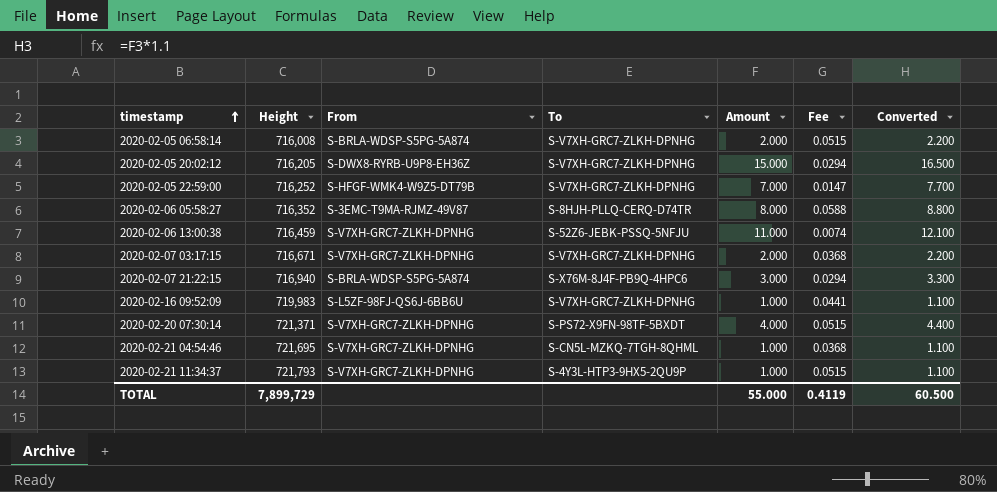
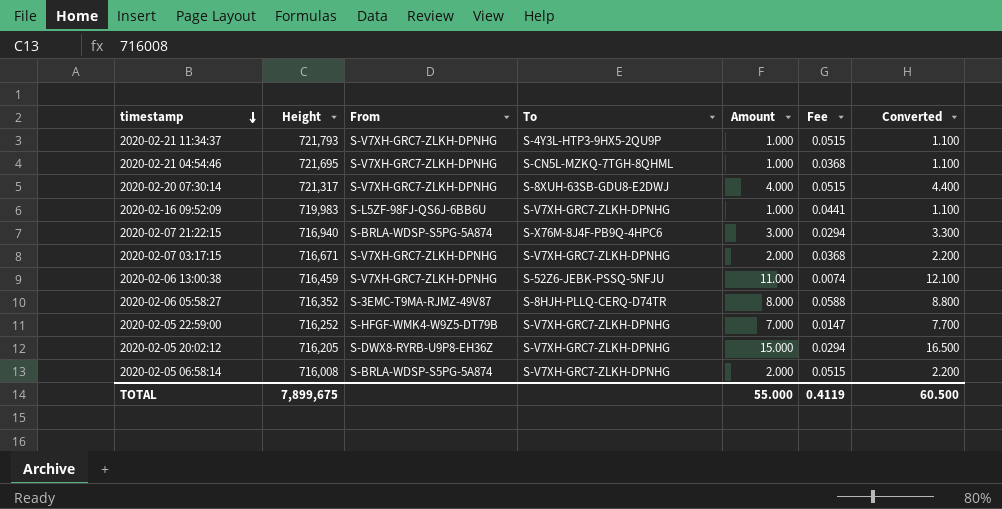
row order: timestamp ascending -> timestamp descending
2020-02-20 07:30:14 | Height: 721,371 -> 721,317
2020-02-20 07:30:14 | To: S-PS72-X9FN-98TF-5BXDT -> S-8XUH-63SB-GDU8-E2DWJ
TOTAL | Height: 7,899,729 -> 7,899,675

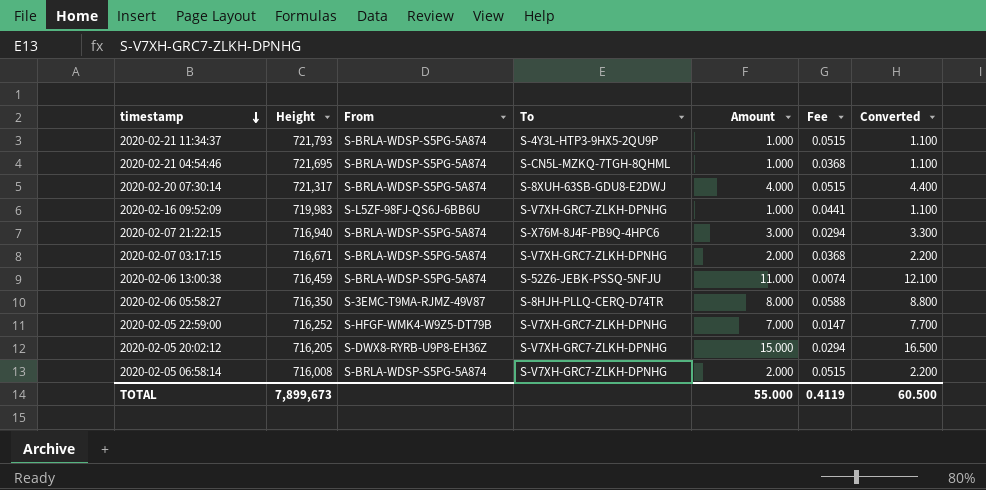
2020-02-21 11:34:37 | From: S-V7XH-GRC7-ZLKH-DPNHG -> S-BRLA-WDSP-S5PG-5A874
2020-02-21 04:54:46 | From: S-V7XH-GRC7-ZLKH-DPNHG -> S-BRLA-WDSP-S5PG-5A874
2020-02-20 07:30:14 | From: S-V7XH-GRC7-ZLKH-DPNHG -> S-BRLA-WDSP-S5PG-5A874
2020-02-07 03:17:15 | From: S-V7XH-GRC7-ZLKH-DPNHG -> S-BRLA-WDSP-S5PG-5A874
2020-02-06 13:00:38 | From: S-V7XH-GRC7-ZLKH-DPNHG -> S-BRLA-WDSP-S5PG-5A874
2020-02-06 05:58:27 | Height: 716,352 -> 716,350
TOTAL | Height: 7,899,675 -> 7,899,673

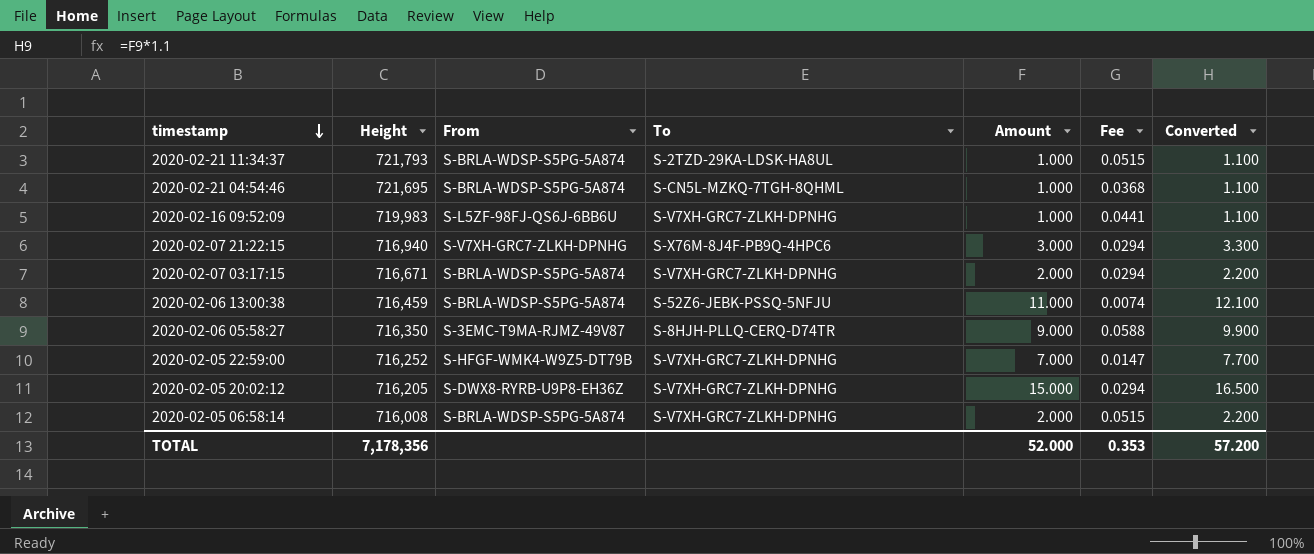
row 2020-02-20 07:30:14: 721,317 | S-BRLA-WDSP-S5PG-5A874 | S-8XUH-63SB-GDU8-E2DWJ | 4.000 | 0.0515 | 4.400 -> none
2020-02-21 11:34:37 | To: S-4Y3L-HTP3-9HX5-2QU9P -> S-2TZD-29KA-LDSK-HA8UL
2020-02-07 21:22:15 | From: S-BRLA-WDSP-S5PG-5A874 -> S-V7XH-GRC7-ZLKH-DPNHG
2020-02-07 03:17:15 | Fee: 0.0368 -> 0.0294
2020-02-06 05:58:27 | Amount: 8.000 -> 9.000
2020-02-06 05:58:27 | Converted: 8.800 -> 9.900
TOTAL | Height: 7,899,673 -> 7,178,356
TOTAL | Amount: 55.000 -> 52.000
TOTAL | Fee: 0.4119 -> 0.353
TOTAL | Converted: 60.500 -> 57.200

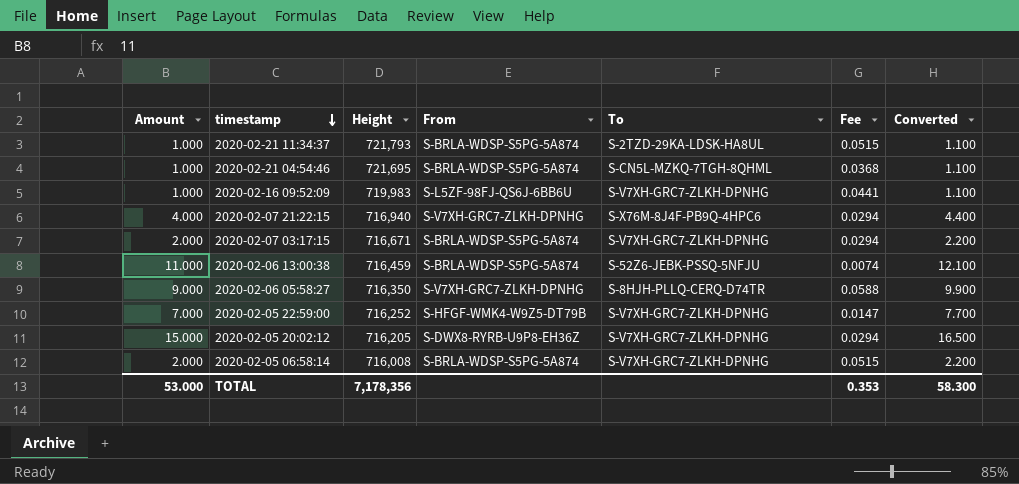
column Amount | position: 5 -> 1
2020-02-07 21:22:15 | Amount: 3.000 -> 4.000
2020-02-07 21:22:15 | Converted: 3.300 -> 4.400
2020-02-06 05:58:27 | From: S-3EMC-T9MA-RJMZ-49V87 -> S-V7XH-GRC7-ZLKH-DPNHG
TOTAL | Amount: 52.000 -> 53.000
TOTAL | Converted: 57.200 -> 58.300

